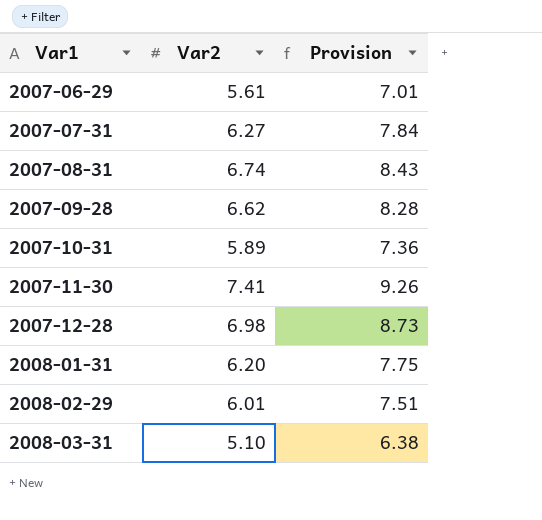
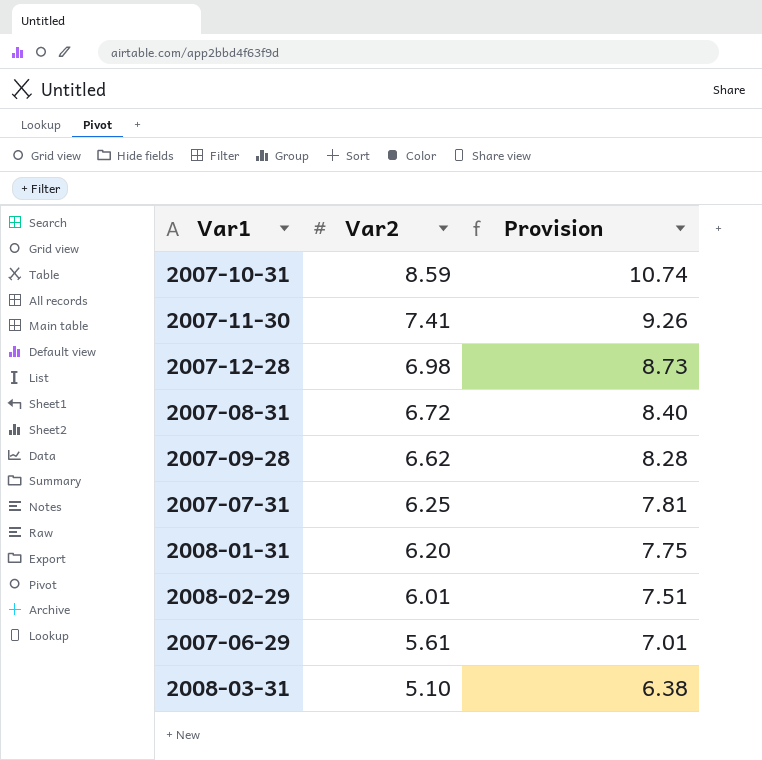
row order: Var1 ascending -> Var2 descending
2007-10-31 | Var2: 5.89 -> 8.59
2007-10-31 | Provision: 7.36 -> 10.74
2007-08-31 | Var2: 6.74 -> 6.72
2007-08-31 | Provision: 8.43 -> 8.40
2007-07-31 | Var2: 6.27 -> 6.25
2007-07-31 | Provision: 7.84 -> 7.81

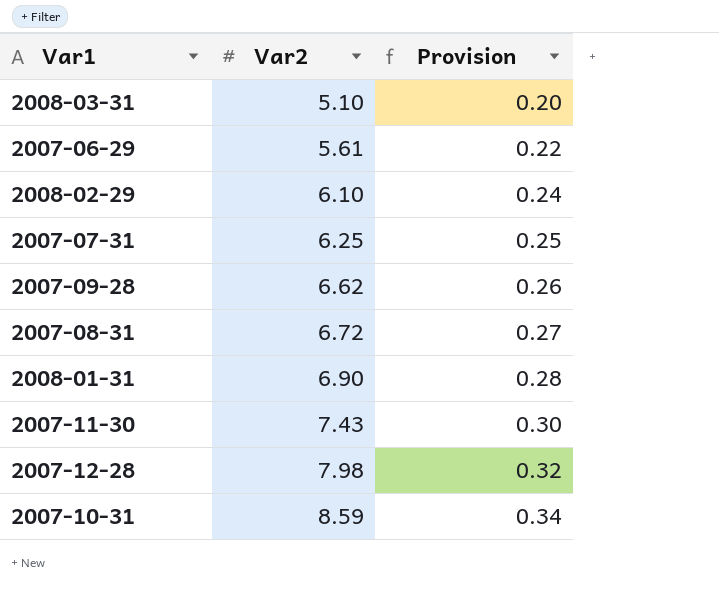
row order: Var2 descending -> Var2 ascending
column Provision | formula: [Var2] * 1.25 -> [Var2] * 0.04
2008-02-29 | Var2: 6.01 -> 6.10
2008-01-31 | Var2: 6.20 -> 6.90
2007-11-30 | Var2: 7.41 -> 7.43
2007-12-28 | Var2: 6.98 -> 7.98

